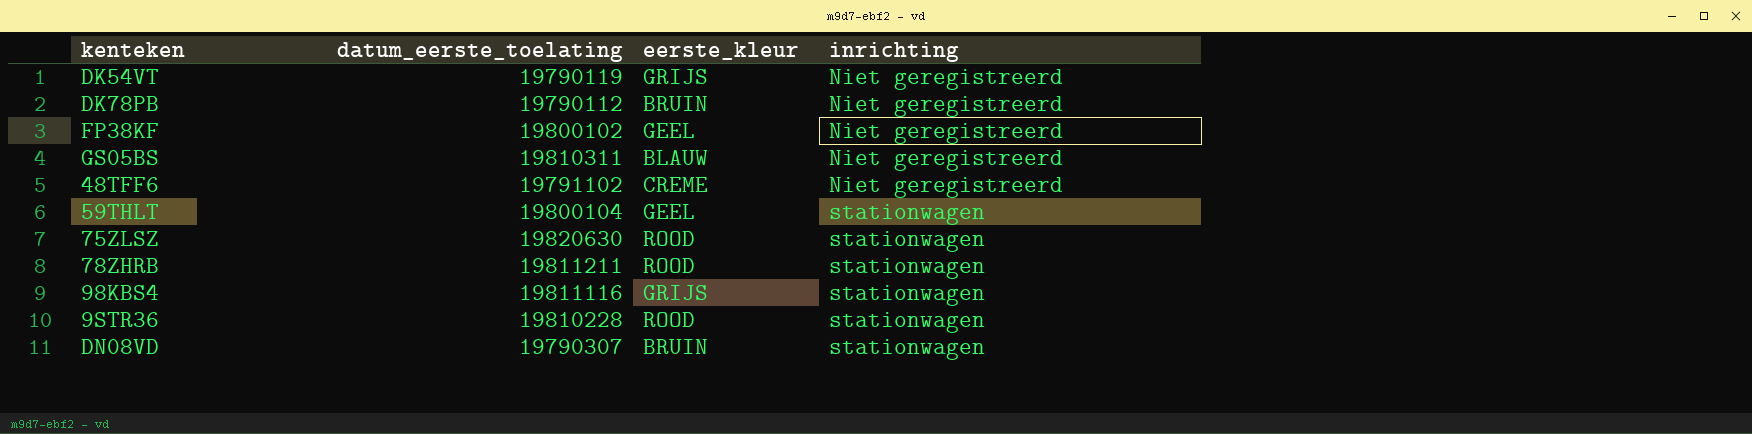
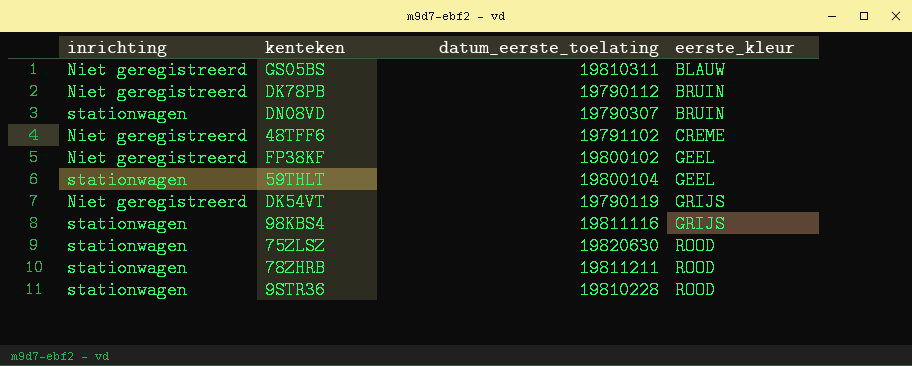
row order: inrichting ascending -> eerste_kleur ascending
column inrichting | position: 4 -> 1

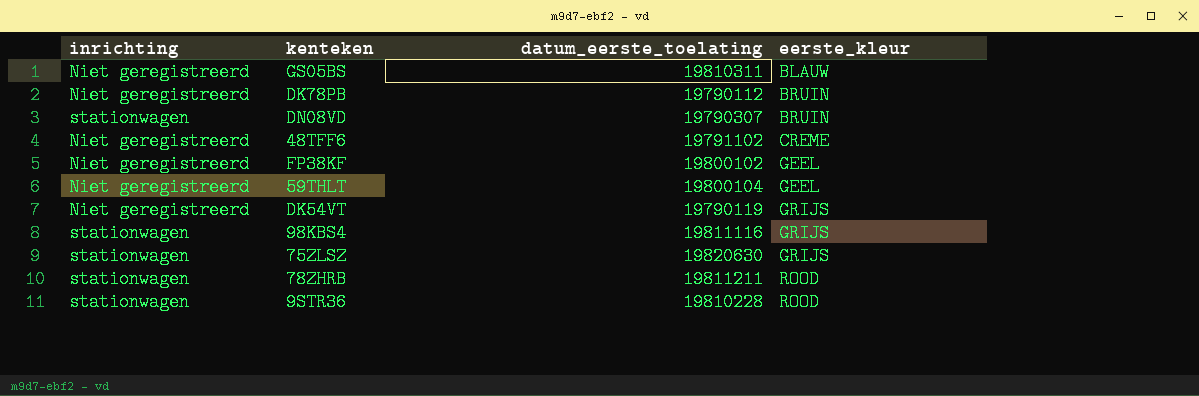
59THLT | inrichting: stationwagen -> Niet geregistreerd
75ZLSZ | eerste_kleur: ROOD -> GRIJS

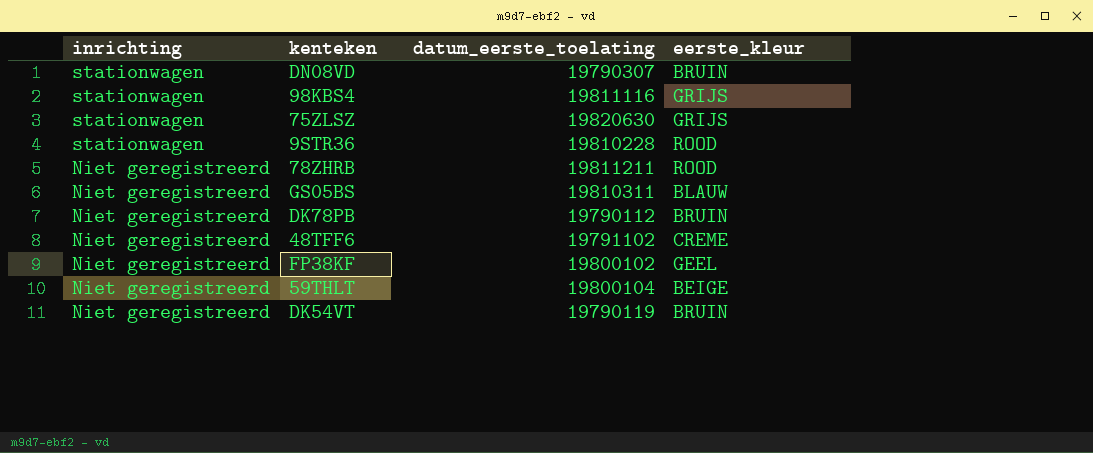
row order: eerste_kleur ascending -> inrichting descending
78ZHRB | inrichting: stationwagen -> Niet geregistreerd
59THLT | eerste_kleur: GEEL -> BEIGE
DK54VT | eerste_kleur: GRIJS -> BRUIN

